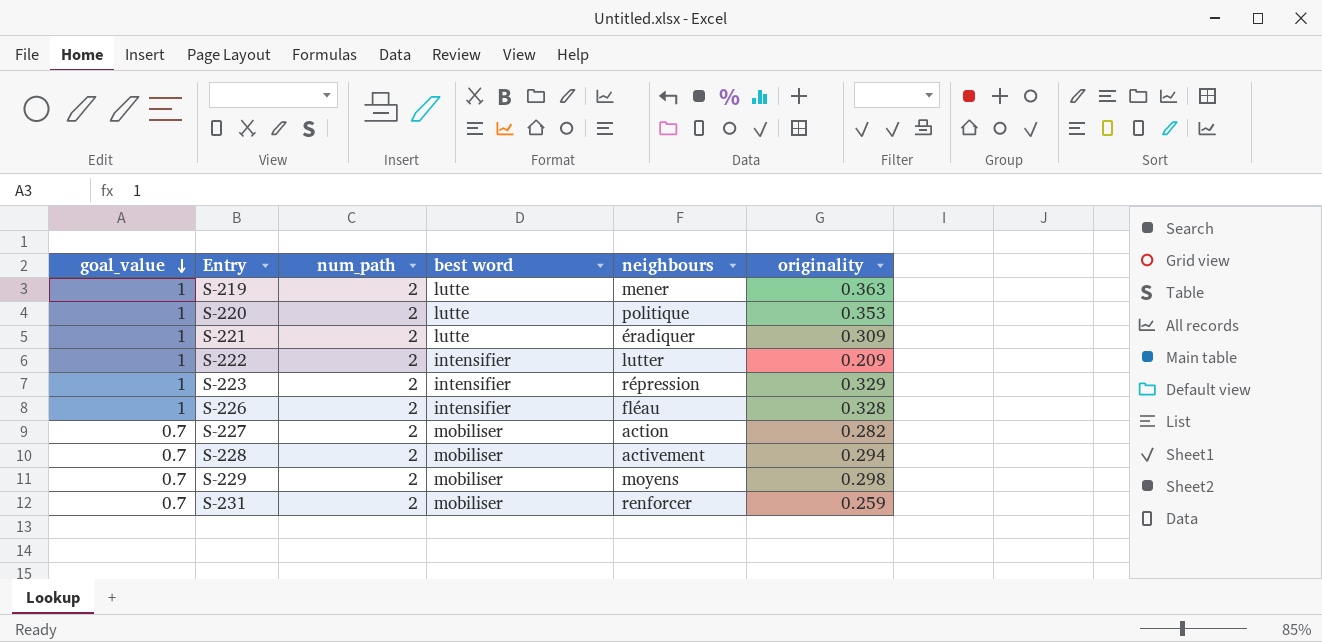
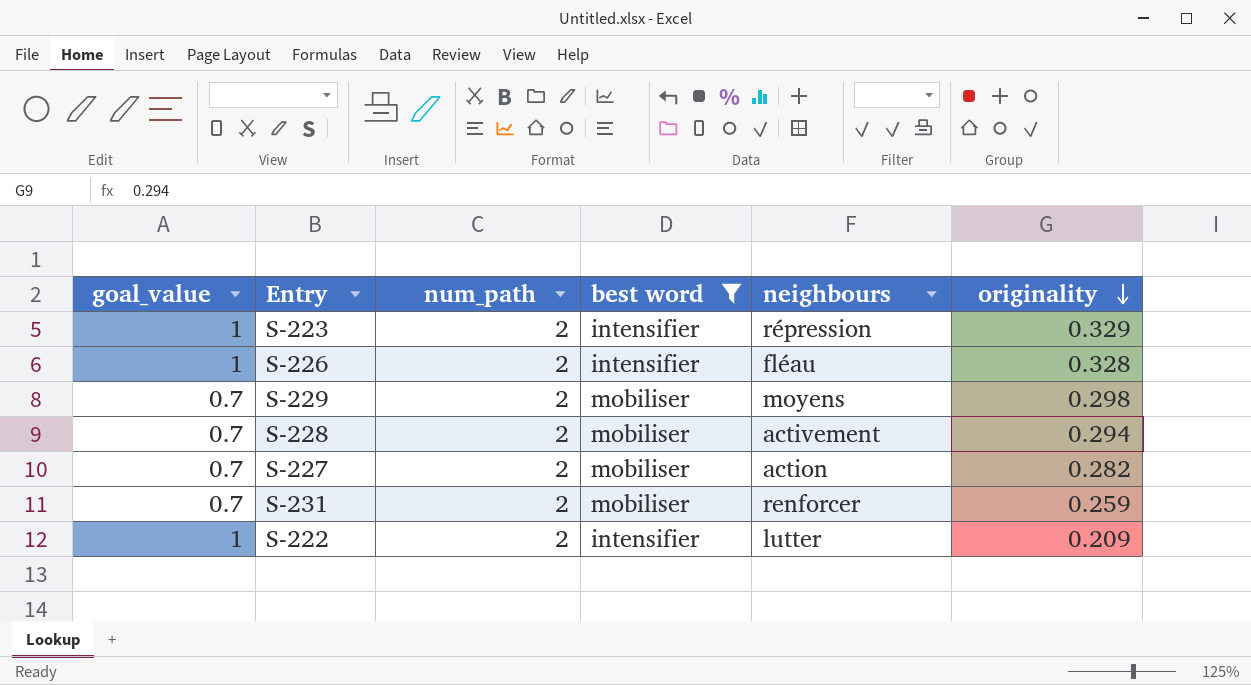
filter: none -> best word != lutte
row order: goal_value descending -> originality descending

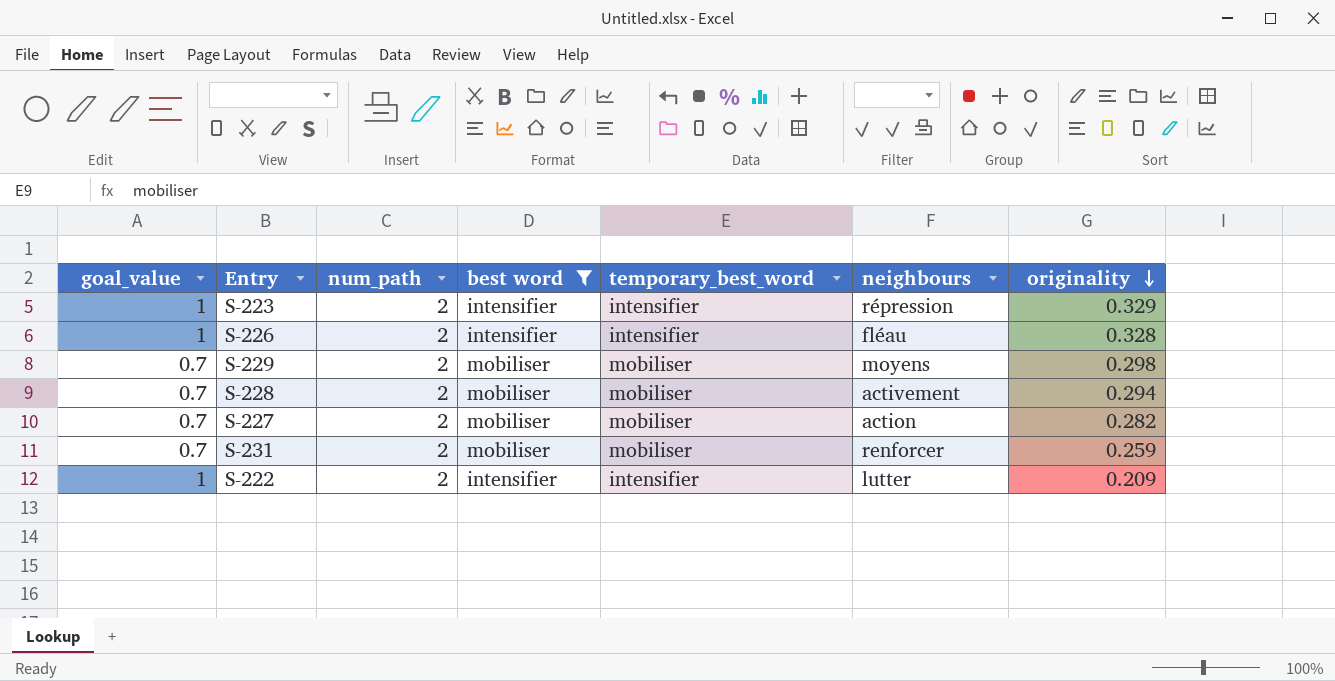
column temporary_best_word | position: none -> 5

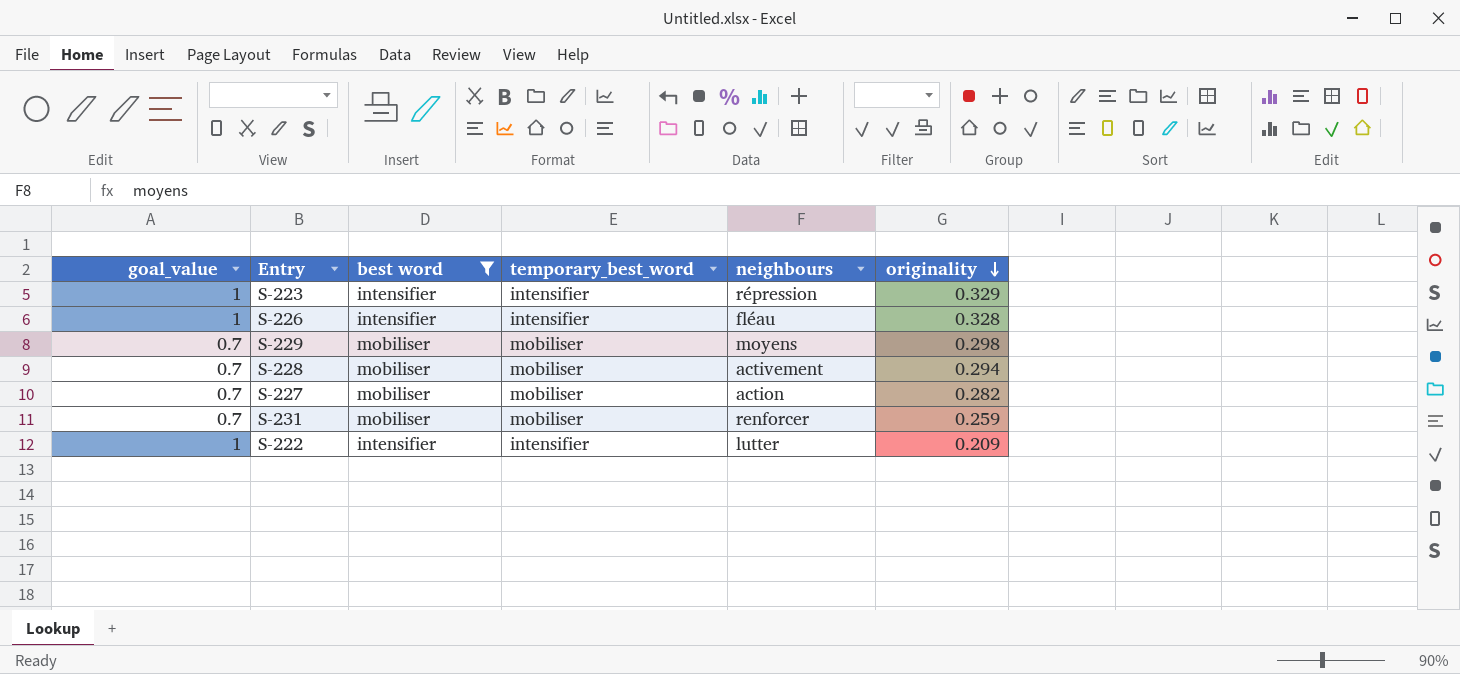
column num_path | position: 3 -> none

